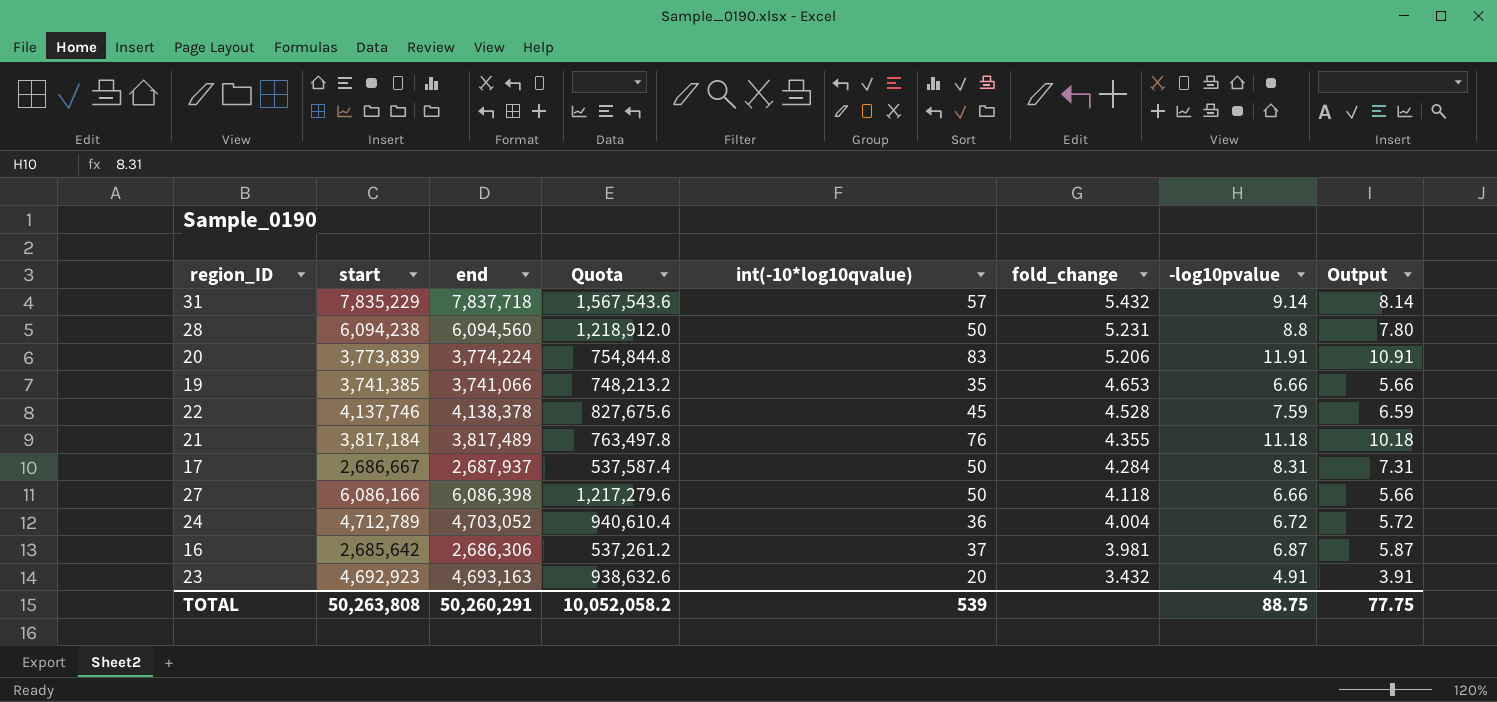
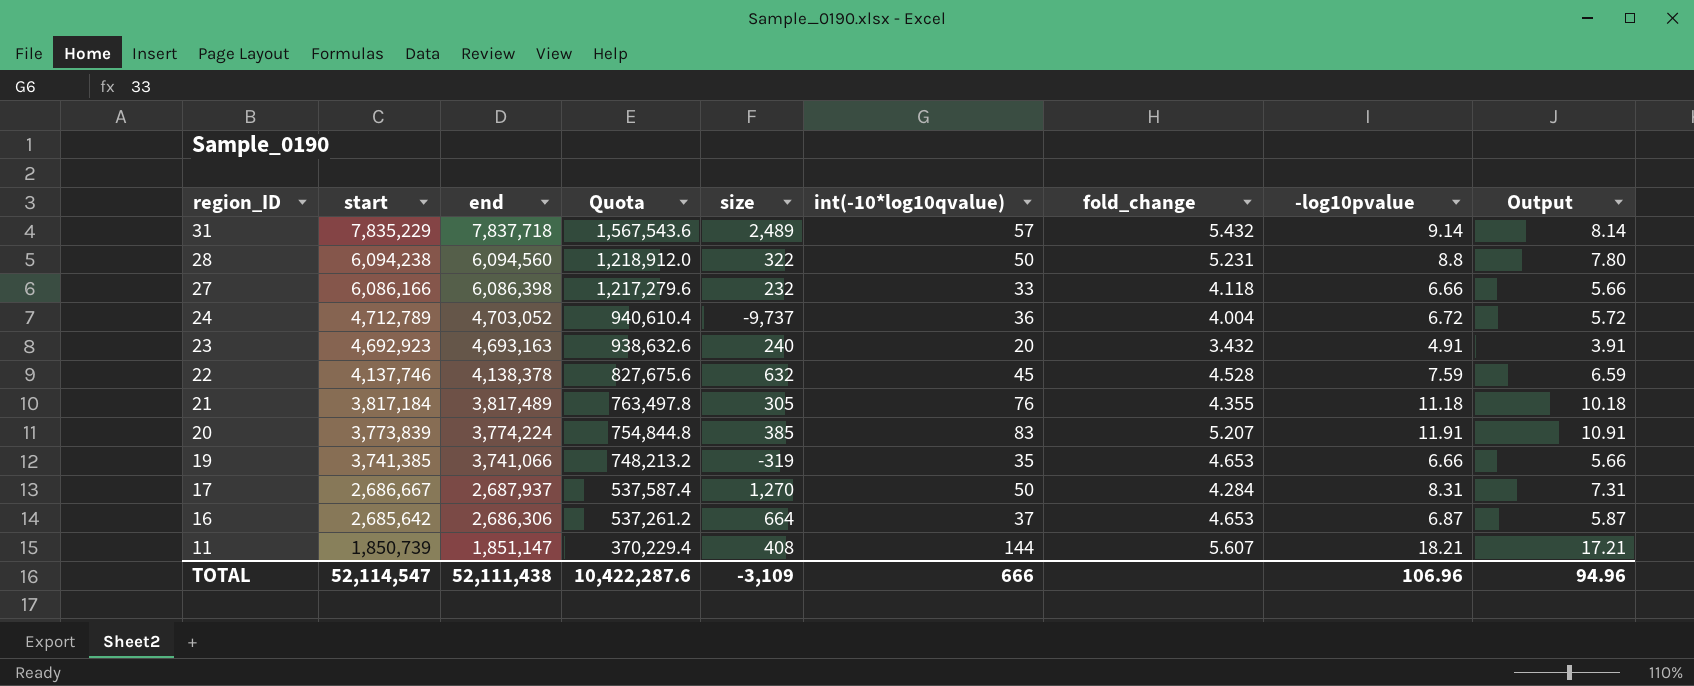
row order: fold_change descending -> region_ID descending
column size | formula: none -> [end] - [start]
27 | int(-10*log10qvalue): 50 -> 33
20 | fold_change: 5.206 -> 5.207
16 | fold_change: 3.981 -> 4.653
row 11: none -> 1,850,739 | 1,851,147 | 370,229.4 | 408 | 144 | 5.607 | 18.21 | 17.21
TOTAL | start: 50,263,808 -> 52,114,547
TOTAL | end: 50,260,291 -> 52,111,438
TOTAL | Quota: 10,052,058.2 -> 10,422,287.6
TOTAL | int(-10*log10qvalue): 539 -> 666
TOTAL | -log10pvalue: 88.75 -> 106.96
TOTAL | Output: 77.75 -> 94.96

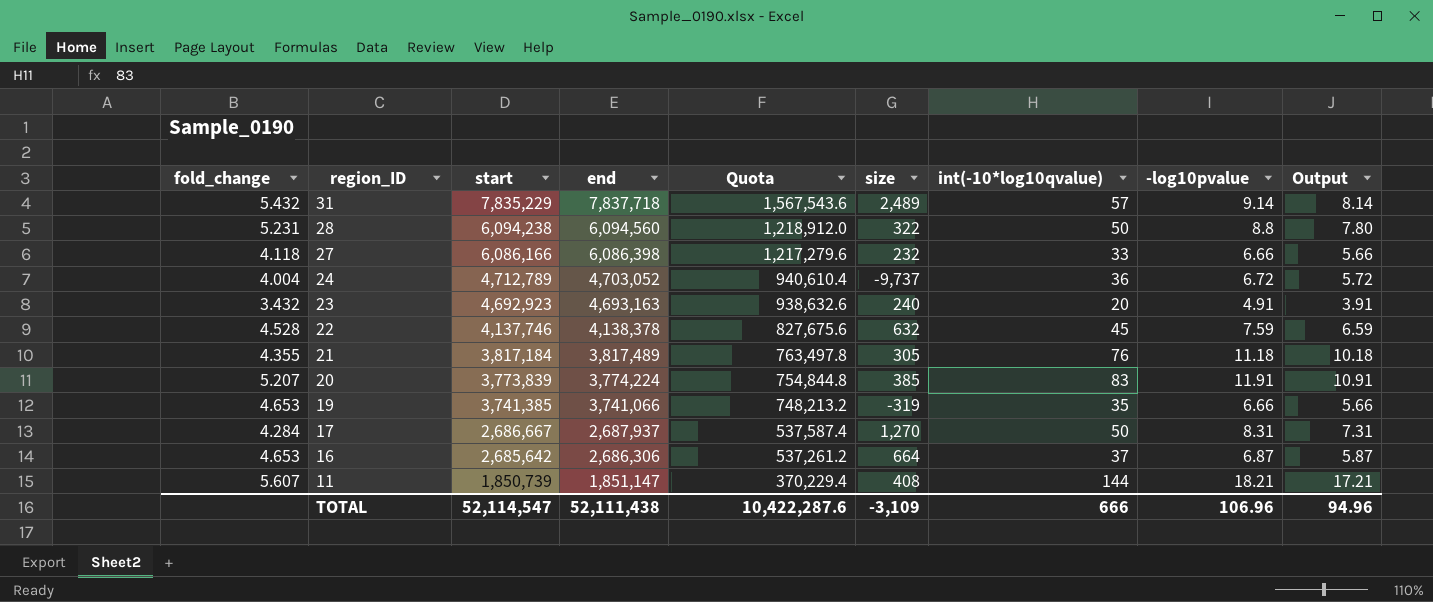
column fold_change | position: 7 -> 1

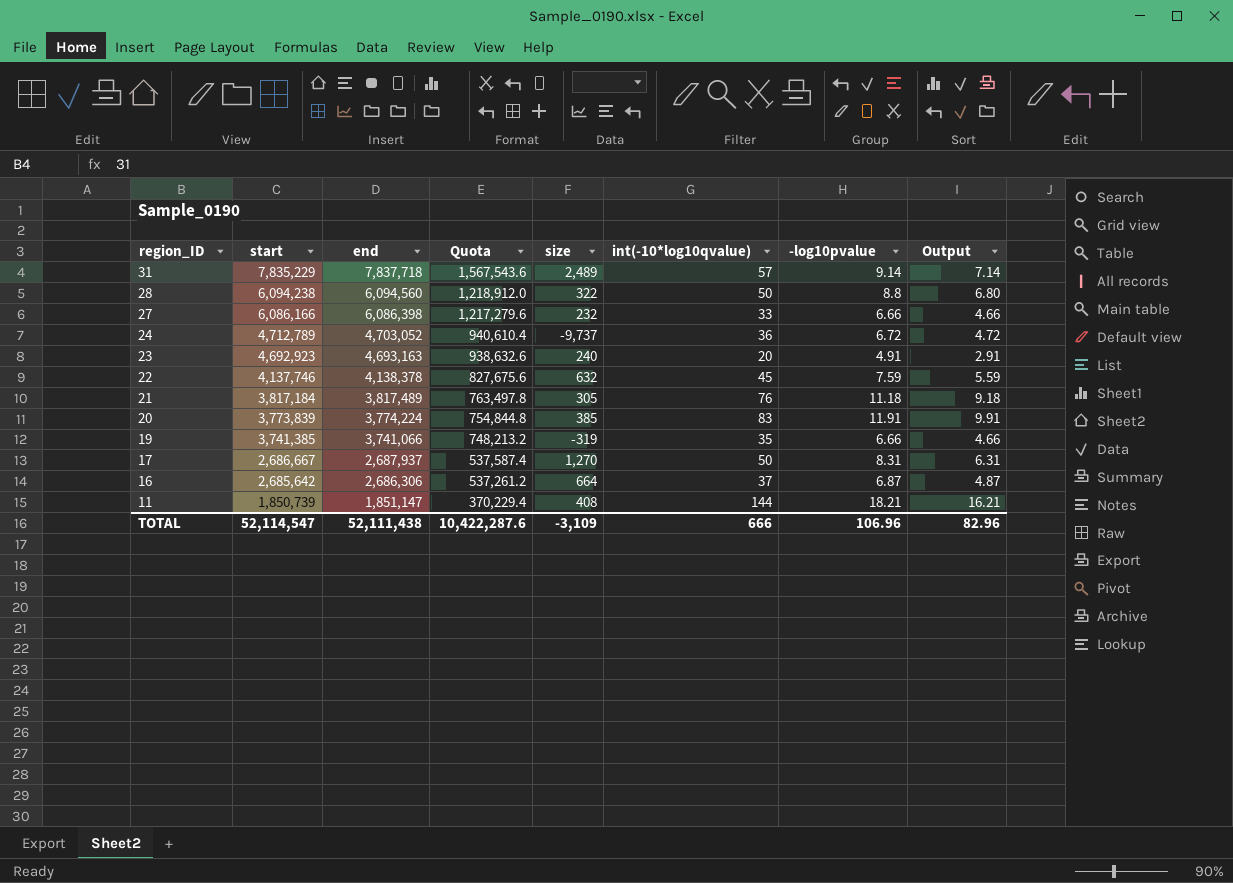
column fold_change | position: 1 -> none
column Output | formula: [-log10pvalue] - 1 -> [-log10pvalue] - 2
TOTAL | Output: 94.96 -> 82.96

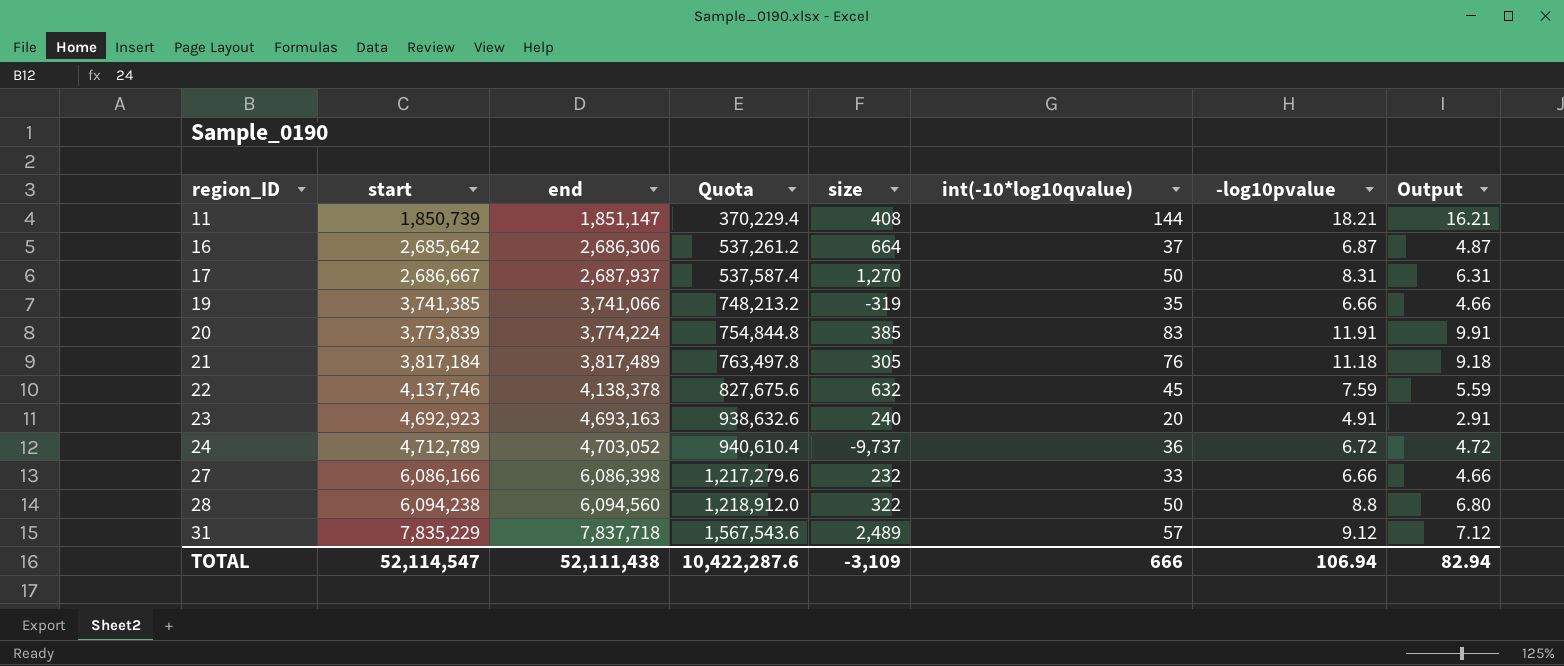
row order: region_ID descending -> region_ID ascending
31 | -log10pvalue: 9.14 -> 9.12
31 | Output: 7.14 -> 7.12
TOTAL | -log10pvalue: 106.96 -> 106.94
TOTAL | Output: 82.96 -> 82.94

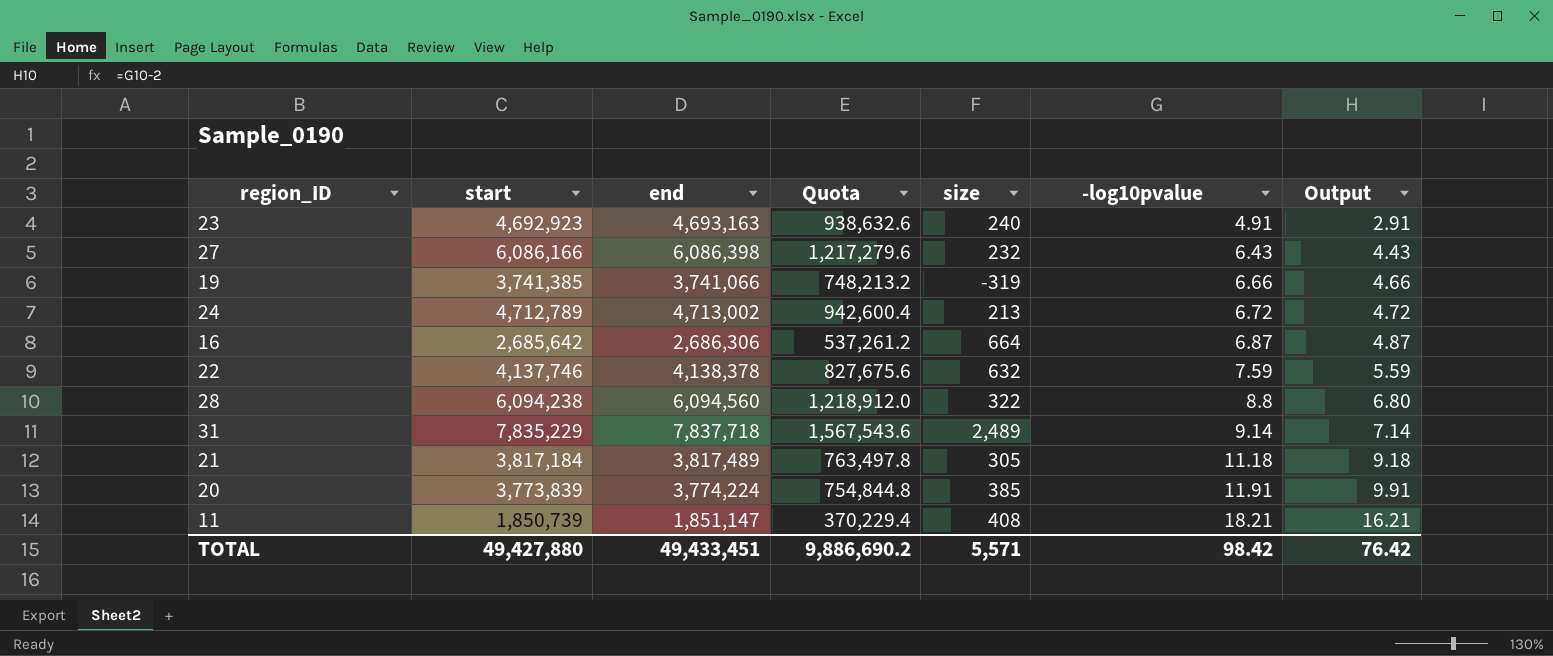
row order: region_ID ascending -> -log10pvalue ascending
column int(-10*log10qvalue) | position: 6 -> none
row 17: 2,686,667 | 2,687,937 | 537,587.4 | 1,270 | 50 | 8.31 | 6.31 -> none
27 | -log10pvalue: 6.66 -> 6.43
27 | Output: 4.66 -> 4.43
24 | end: 4,703,052 -> 4,713,002
24 | Quota: 940,610.4 -> 942,600.4
24 | size: -9,737 -> 213
31 | -log10pvalue: 9.12 -> 9.14
31 | Output: 7.12 -> 7.14
TOTAL | start: 52,114,547 -> 49,427,880
TOTAL | end: 52,111,438 -> 49,433,451
TOTAL | Quota: 10,422,287.6 -> 9,886,690.2
TOTAL | size: -3,109 -> 5,571
TOTAL | -log10pvalue: 106.94 -> 98.42
TOTAL | Output: 82.94 -> 76.42

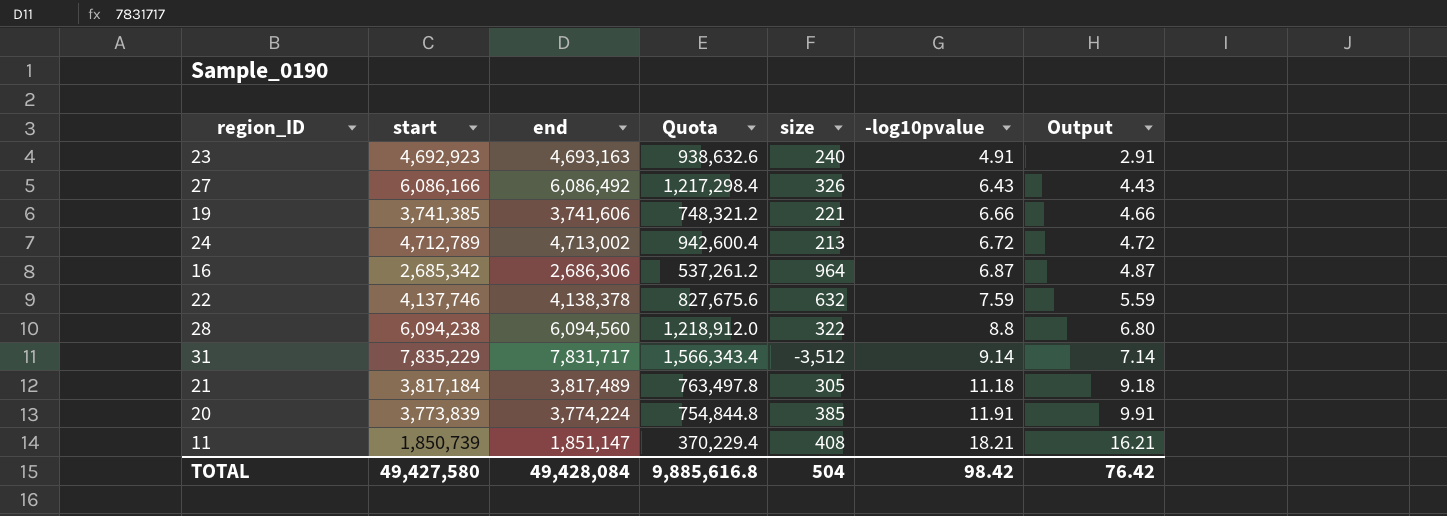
27 | end: 6,086,398 -> 6,086,492
27 | Quota: 1,217,279.6 -> 1,217,298.4
27 | size: 232 -> 326
19 | end: 3,741,066 -> 3,741,606
19 | Quota: 748,213.2 -> 748,321.2
19 | size: -319 -> 221
16 | start: 2,685,642 -> 2,685,342
16 | size: 664 -> 964
31 | end: 7,837,718 -> 7,831,717
31 | Quota: 1,567,543.6 -> 1,566,343.4
31 | size: 2,489 -> -3,512
TOTAL | start: 49,427,880 -> 49,427,580
TOTAL | end: 49,433,451 -> 49,428,084
TOTAL | Quota: 9,886,690.2 -> 9,885,616.8
TOTAL | size: 5,571 -> 504

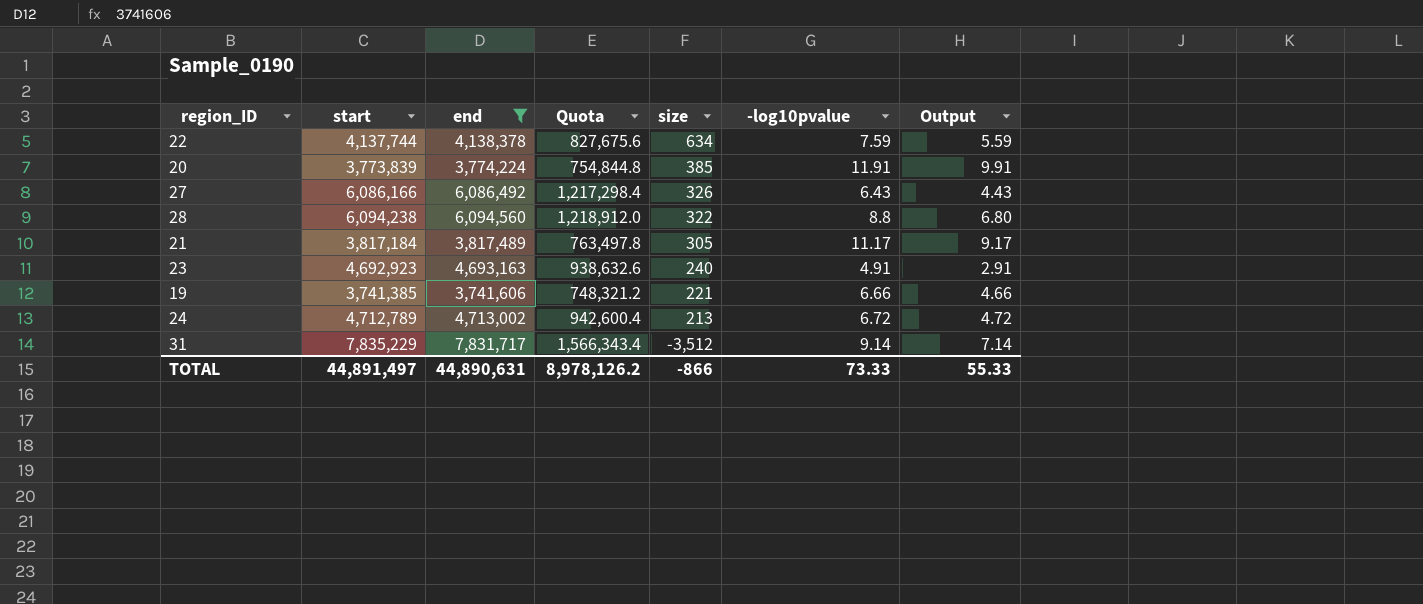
filter: none -> end >= 3,741,606
row order: -log10pvalue ascending -> size descending
22 | start: 4,137,746 -> 4,137,744
22 | size: 632 -> 634
21 | -log10pvalue: 11.18 -> 11.17
21 | Output: 9.18 -> 9.17
TOTAL | start: 49,427,580 -> 44,891,497
TOTAL | end: 49,428,084 -> 44,890,631
TOTAL | Quota: 9,885,616.8 -> 8,978,126.2
TOTAL | size: 504 -> -866
TOTAL | -log10pvalue: 98.42 -> 73.33
TOTAL | Output: 76.42 -> 55.33

